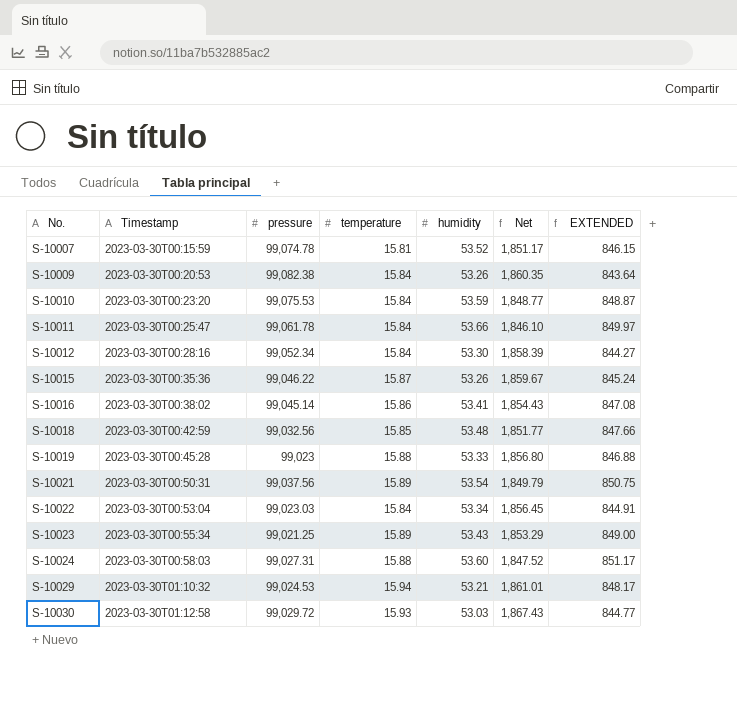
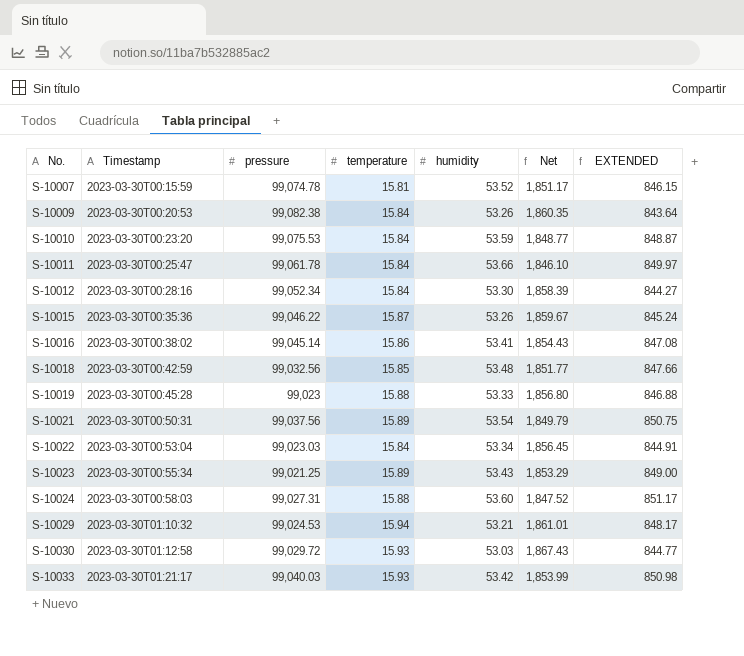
row S-10033: none -> 2023-03-30T01:21:17 | 99,040.03 | 15.93 | 53.42 | 1,853.99 | 850.98

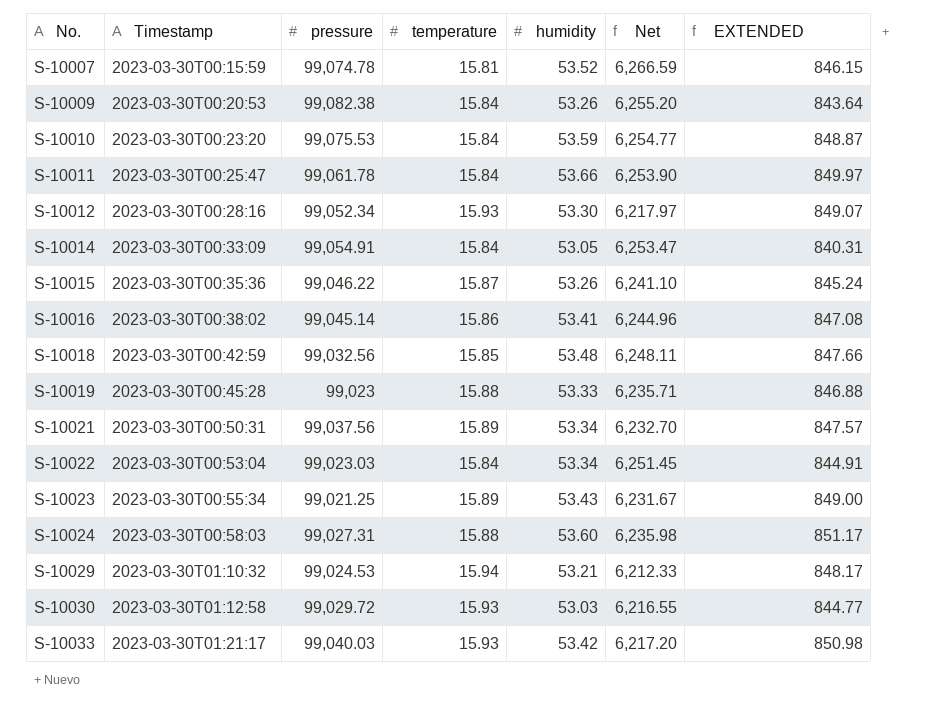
column Net | formula: [pressure] / [humidity] -> [pressure] / [temperature]
S-10012 | temperature: 15.84 -> 15.93
S-10012 | EXTENDED: 844.27 -> 849.07
row S-10014: none -> 2023-03-30T00:33:09 | 99,054.91 | 15.84 | 53.05 | 6,253.47 | 840.31
S-10021 | humidity: 53.54 -> 53.34
S-10021 | EXTENDED: 850.75 -> 847.57

